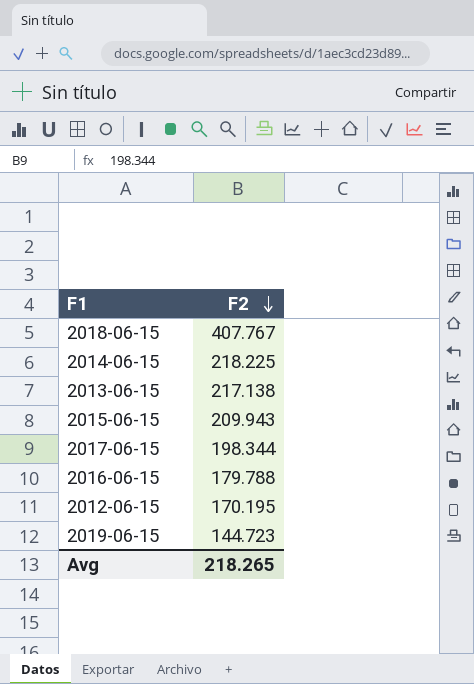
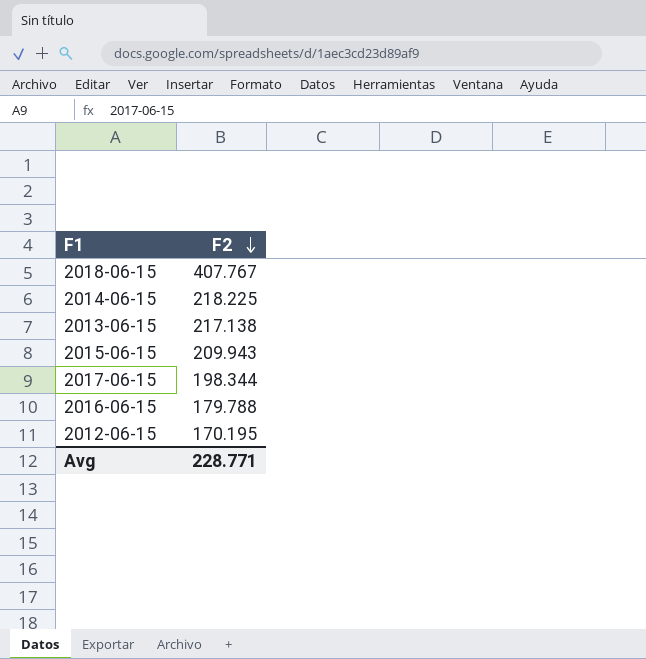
row 2019-06-15: 144.723 -> none
Avg | F2: 218.265 -> 228.771

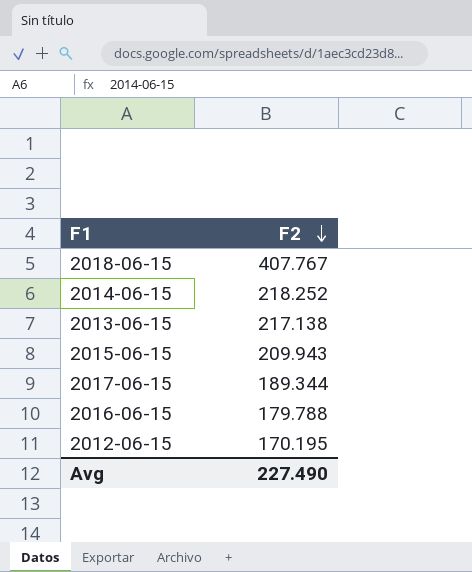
2014-06-15 | F2: 218.225 -> 218.252
2017-06-15 | F2: 198.344 -> 189.344
Avg | F2: 228.771 -> 227.490

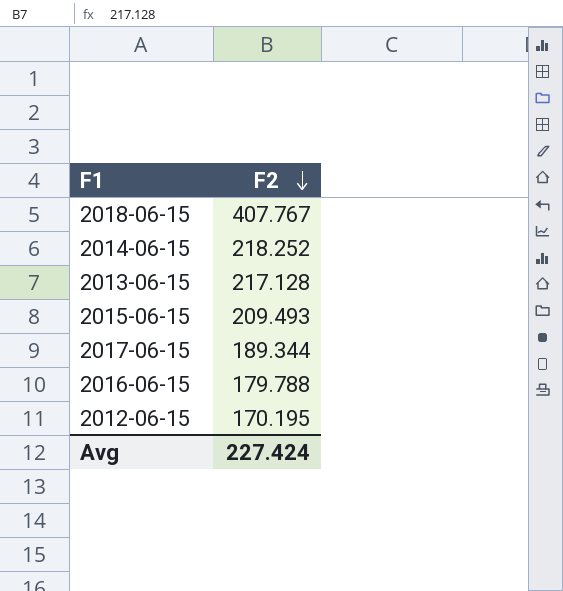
2013-06-15 | F2: 217.138 -> 217.128
2015-06-15 | F2: 209.943 -> 209.493
Avg | F2: 227.490 -> 227.424

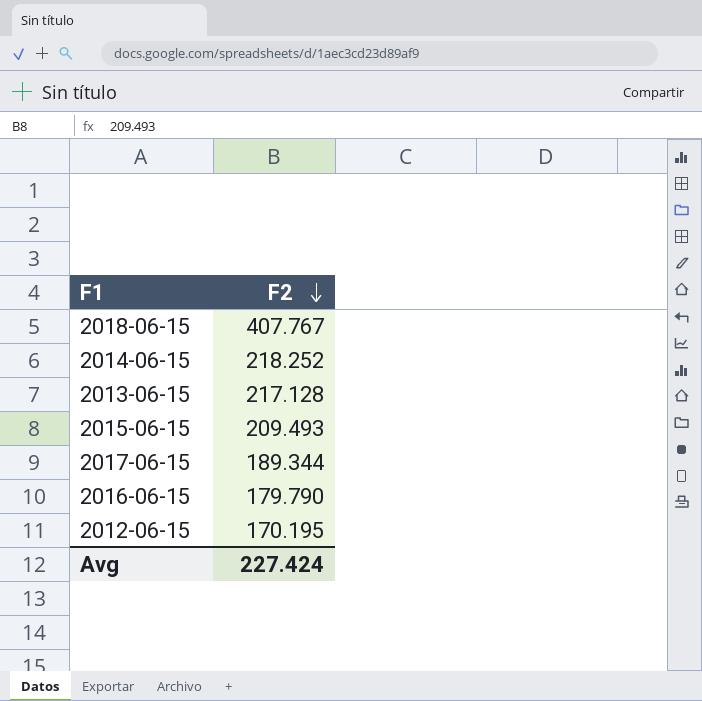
2016-06-15 | F2: 179.788 -> 179.790

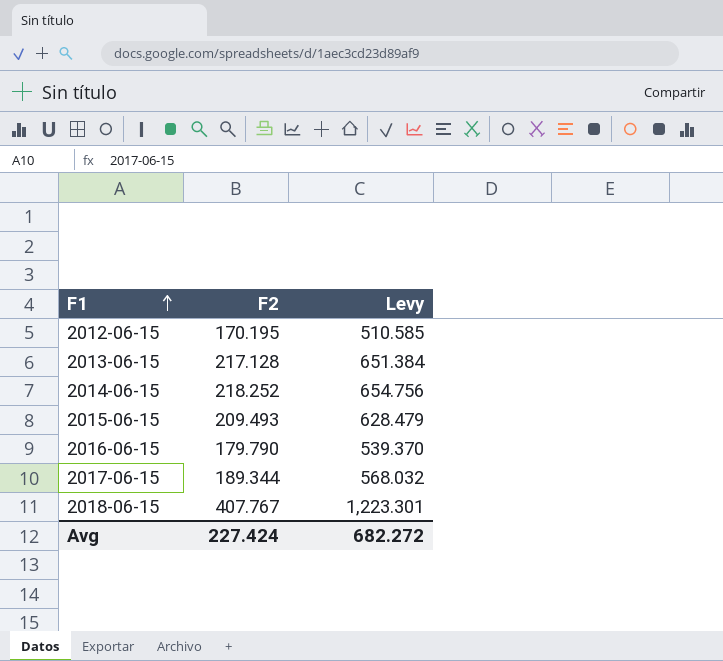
row order: F2 descending -> F1 ascending
column Levy | formula: none -> [F2] * 3

